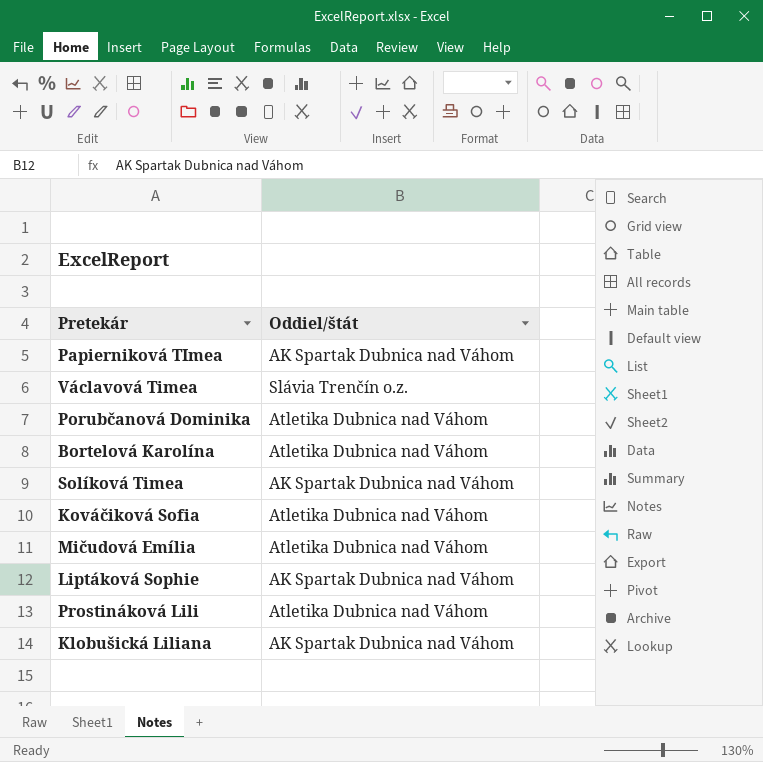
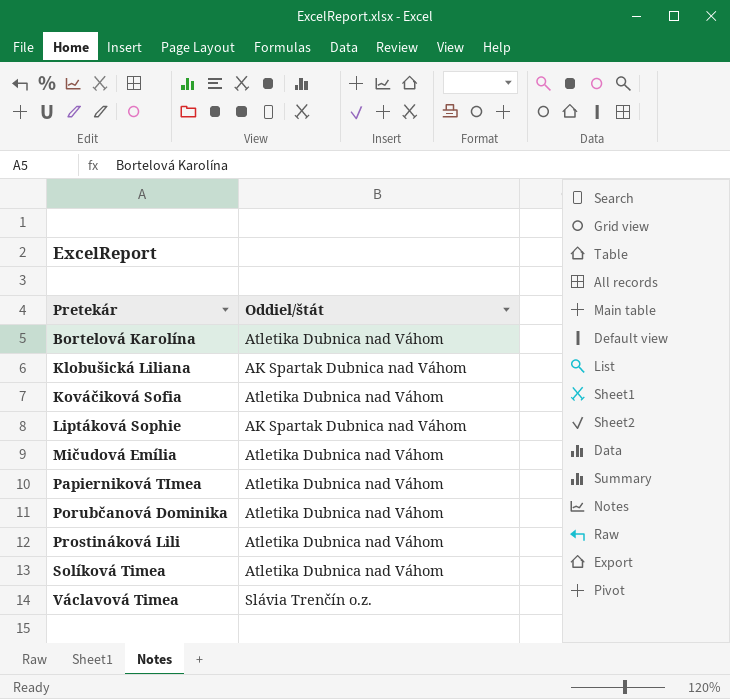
row order: none -> Pretekár ascending
Papierniková TImea | Oddiel/štát: AK Spartak Dubnica nad Váhom -> Atletika Dubnica nad Váhom
Solíková Timea | Oddiel/štát: AK Spartak Dubnica nad Váhom -> Atletika Dubnica nad Váhom

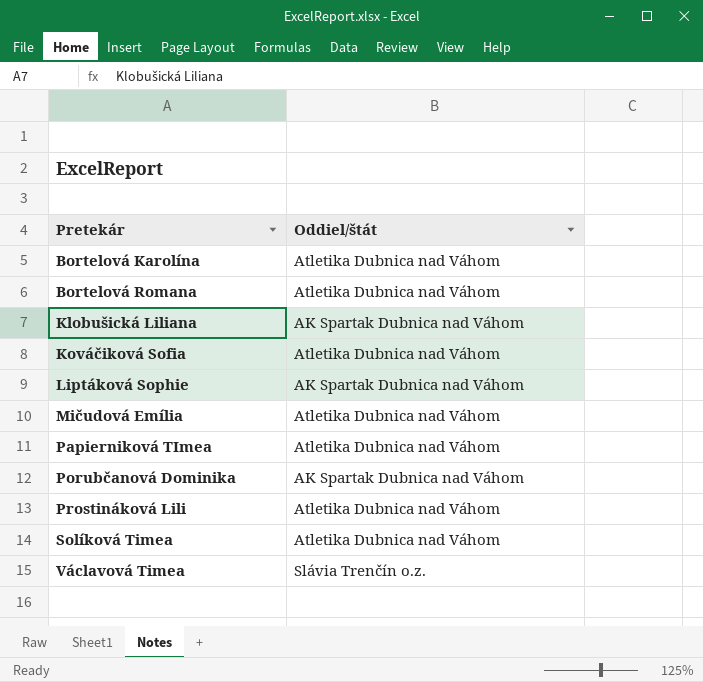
row Bortelová Romana: none -> Atletika Dubnica nad Váhom
Porubčanová Dominika | Oddiel/štát: Atletika Dubnica nad Váhom -> AK Spartak Dubnica nad Váhom

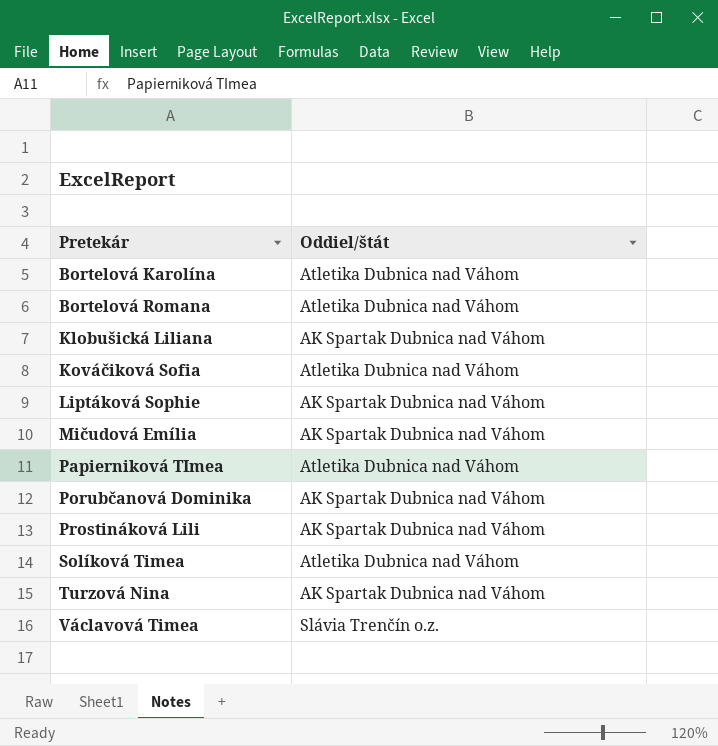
Mičudová Emília | Oddiel/štát: Atletika Dubnica nad Váhom -> AK Spartak Dubnica nad Váhom
Prostináková Lili | Oddiel/štát: Atletika Dubnica nad Váhom -> AK Spartak Dubnica nad Váhom
row Turzová Nina: none -> AK Spartak Dubnica nad Váhom

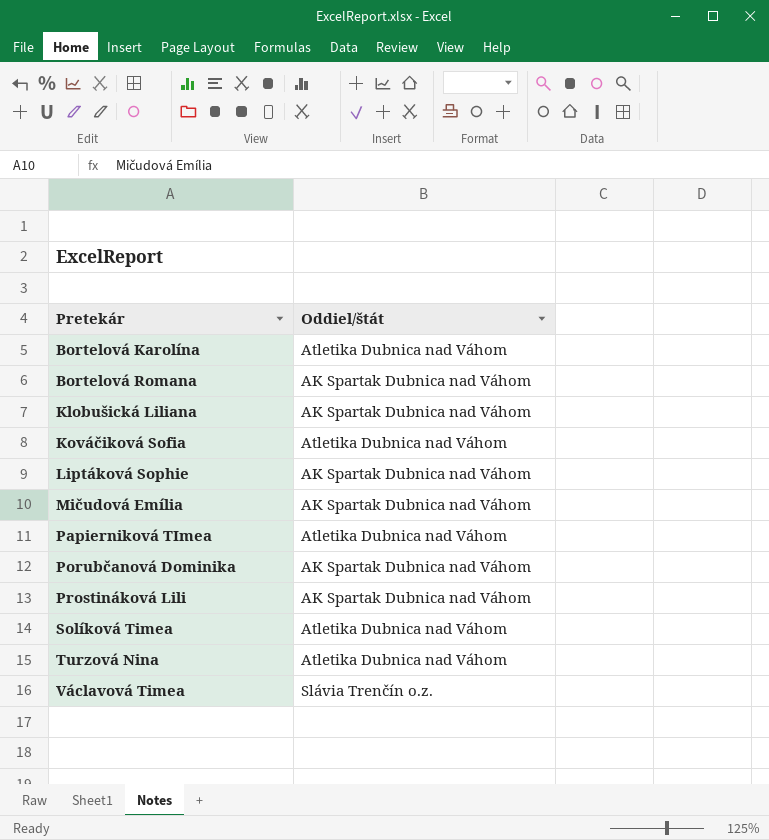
Bortelová Romana | Oddiel/štát: Atletika Dubnica nad Váhom -> AK Spartak Dubnica nad Váhom
Turzová Nina | Oddiel/štát: AK Spartak Dubnica nad Váhom -> Atletika Dubnica nad Váhom

